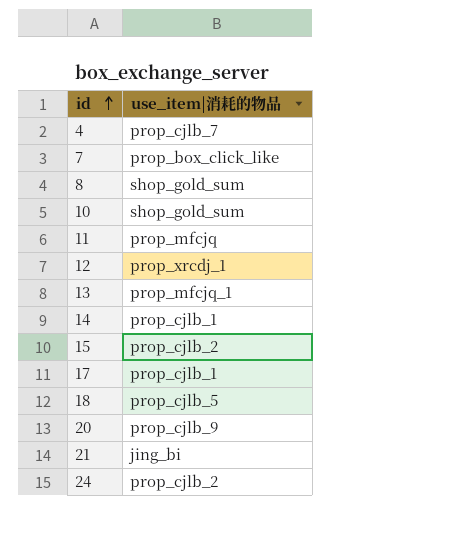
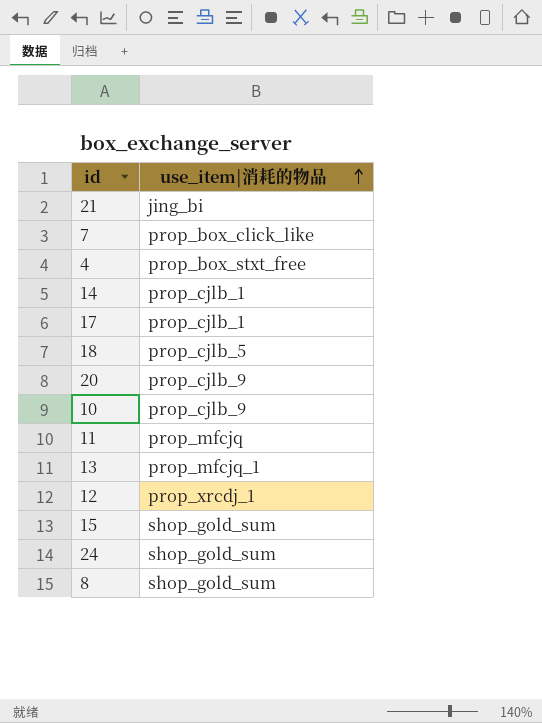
row order: id ascending -> use_item|消耗的物品 ascending
4 | use_item|消耗的物品: prop_cjlb_7 -> prop_box_stxt_free
10 | use_item|消耗的物品: shop_gold_sum -> prop_cjlb_9
15 | use_item|消耗的物品: prop_cjlb_2 -> shop_gold_sum
24 | use_item|消耗的物品: prop_cjlb_2 -> shop_gold_sum

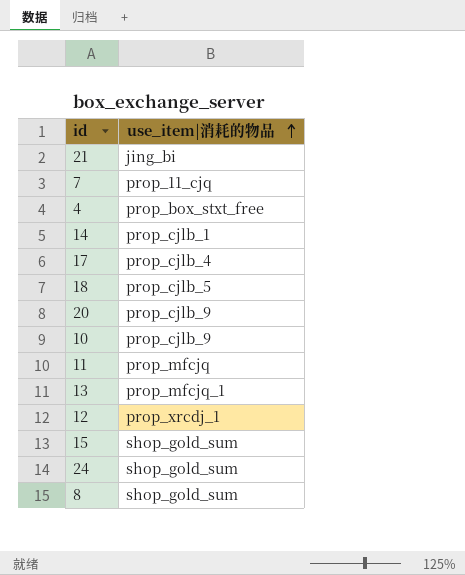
7 | use_item|消耗的物品: prop_box_click_like -> prop_11_cjq
17 | use_item|消耗的物品: prop_cjlb_1 -> prop_cjlb_4

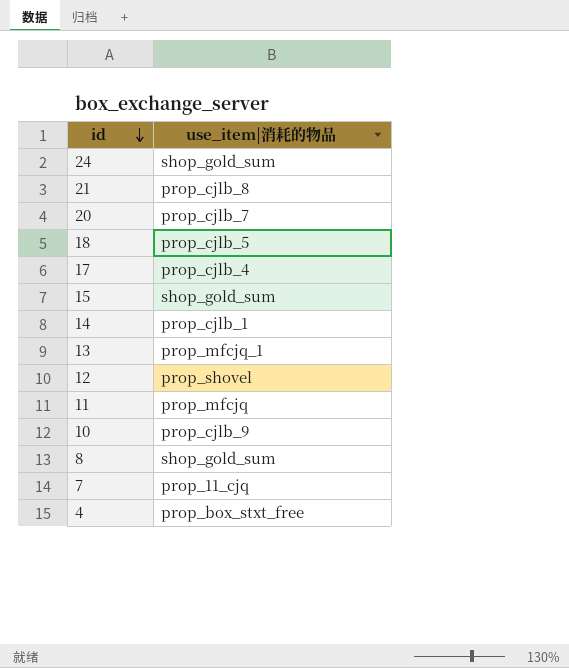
row order: use_item|消耗的物品 ascending -> id descending
21 | use_item|消耗的物品: jing_bi -> prop_cjlb_8
20 | use_item|消耗的物品: prop_cjlb_9 -> prop_cjlb_7
12 | use_item|消耗的物品: prop_xrcdj_1 -> prop_shovel

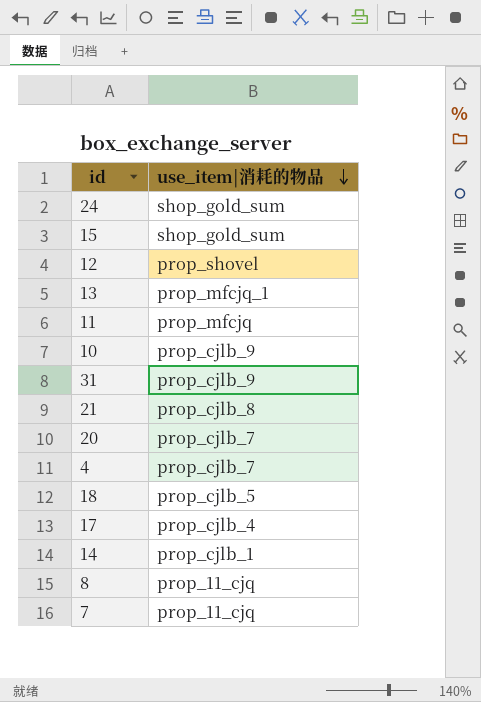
row order: id descending -> use_item|消耗的物品 descending
row 31: none -> prop_cjlb_9
4 | use_item|消耗的物品: prop_box_stxt_free -> prop_cjlb_7
8 | use_item|消耗的物品: shop_gold_sum -> prop_11_cjq

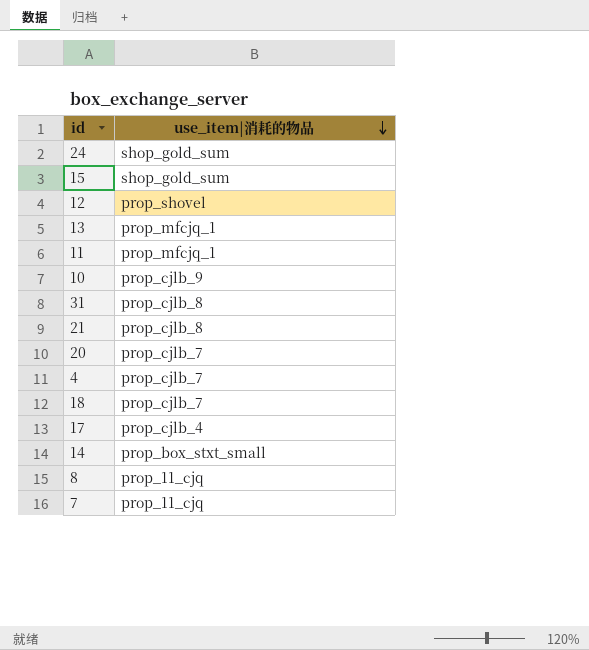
11 | use_item|消耗的物品: prop_mfcjq -> prop_mfcjq_1
31 | use_item|消耗的物品: prop_cjlb_9 -> prop_cjlb_8
18 | use_item|消耗的物品: prop_cjlb_5 -> prop_cjlb_7
14 | use_item|消耗的物品: prop_cjlb_1 -> prop_box_stxt_small

